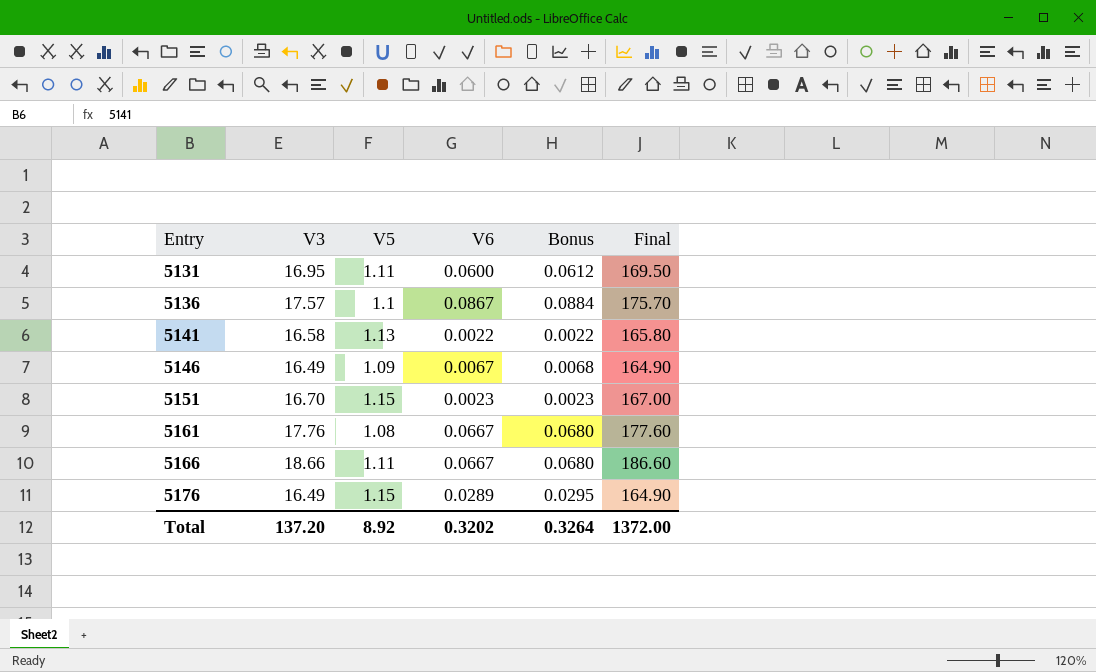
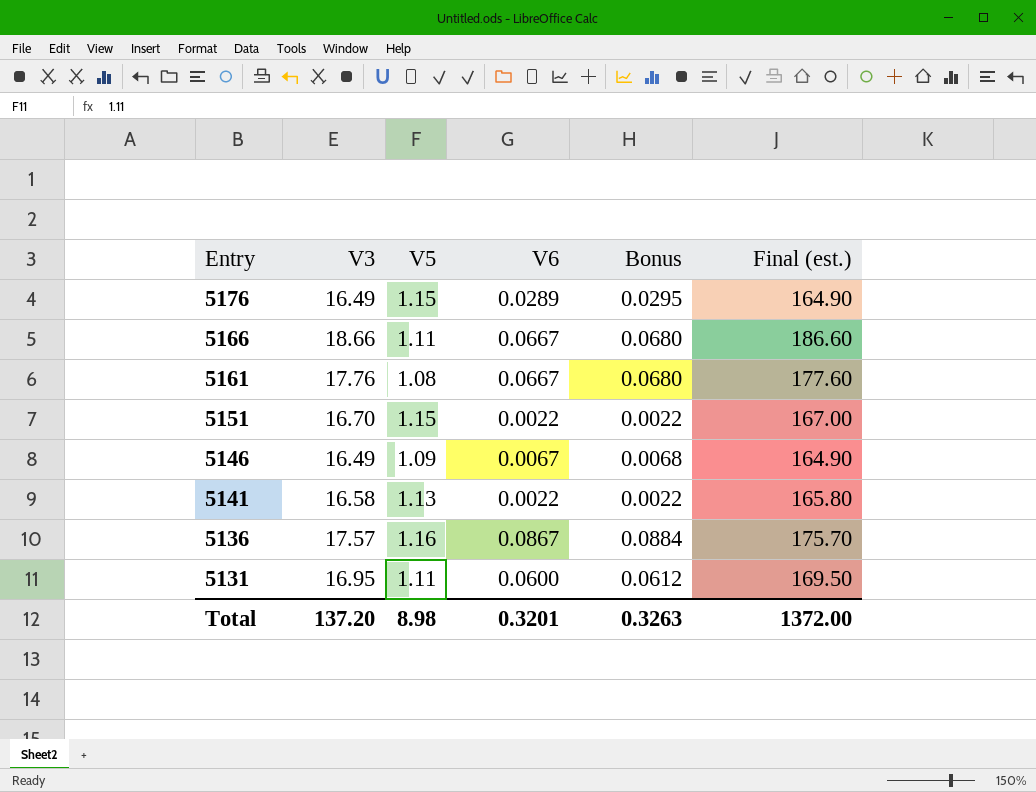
row order: Entry ascending -> Entry descending
column name: Final -> Final (est.)
5151 | V6: 0.0023 -> 0.0022
5151 | Bonus: 0.0023 -> 0.0022
5136 | V5: 1.1 -> 1.16
Total | V5: 8.92 -> 8.98
Total | V6: 0.3202 -> 0.3201
Total | Bonus: 0.3264 -> 0.3263

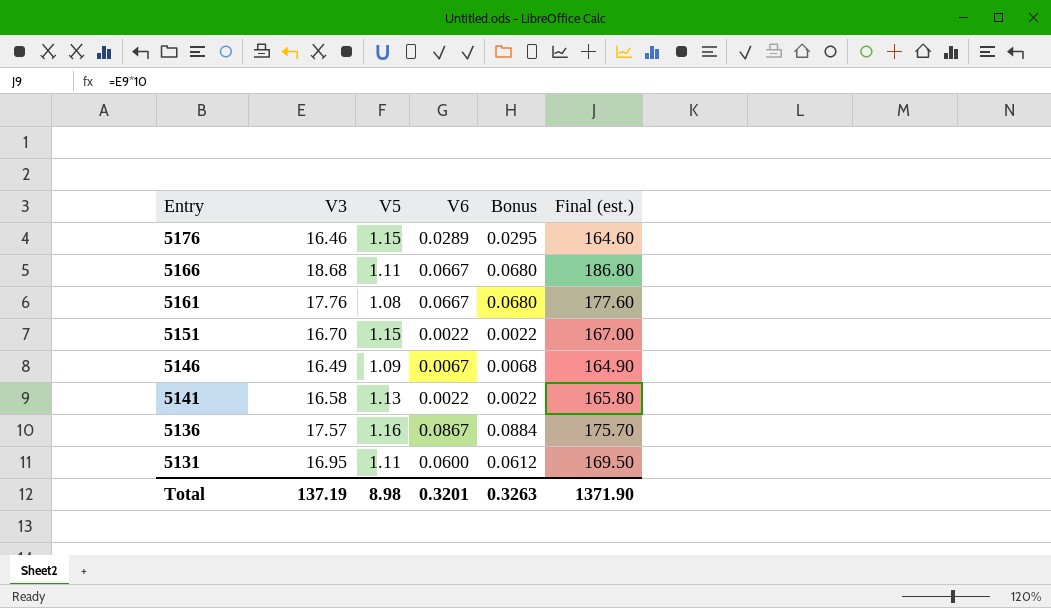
5176 | V3: 16.49 -> 16.46
5176 | Final (est.): 164.90 -> 164.60
5166 | V3: 18.66 -> 18.68
5166 | Final (est.): 186.60 -> 186.80
Total | V3: 137.20 -> 137.19
Total | Final (est.): 1372.00 -> 1371.90

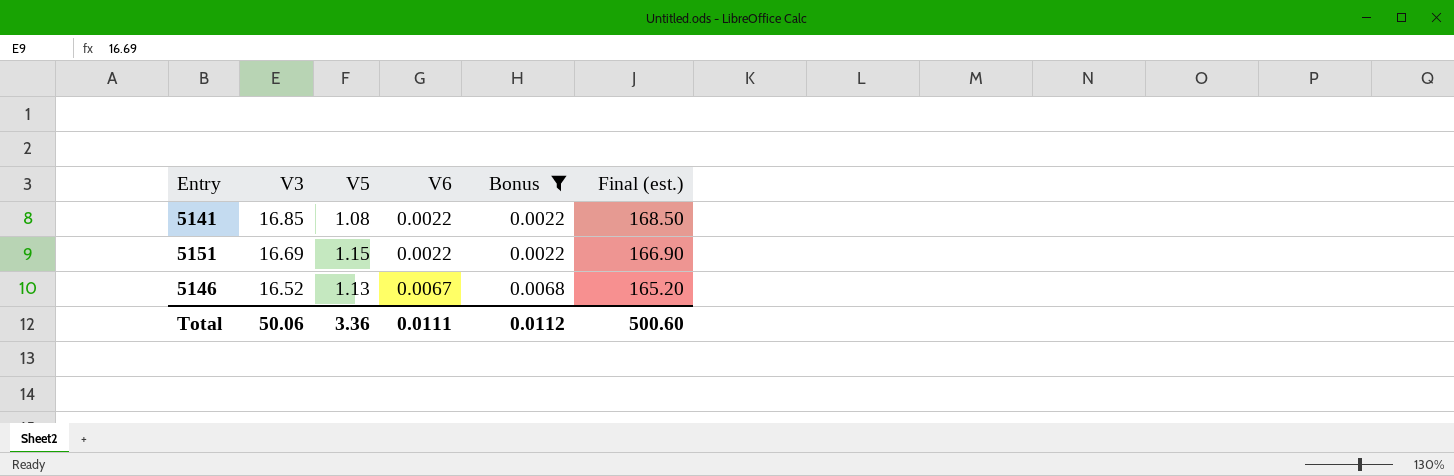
filter: none -> Bonus <= 0.0068
row order: Entry descending -> V3 descending
5141 | V3: 16.58 -> 16.85
5141 | V5: 1.13 -> 1.08
5141 | Final (est.): 165.80 -> 168.50
5151 | V3: 16.70 -> 16.69
5151 | Final (est.): 167.00 -> 166.90
5146 | V3: 16.49 -> 16.52
5146 | V5: 1.09 -> 1.13
5146 | Final (est.): 164.90 -> 165.20
Total | V3: 137.19 -> 50.06
Total | V5: 8.98 -> 3.36
Total | V6: 0.3201 -> 0.0111
Total | Bonus: 0.3263 -> 0.0112
Total | Final (est.): 1371.90 -> 500.60

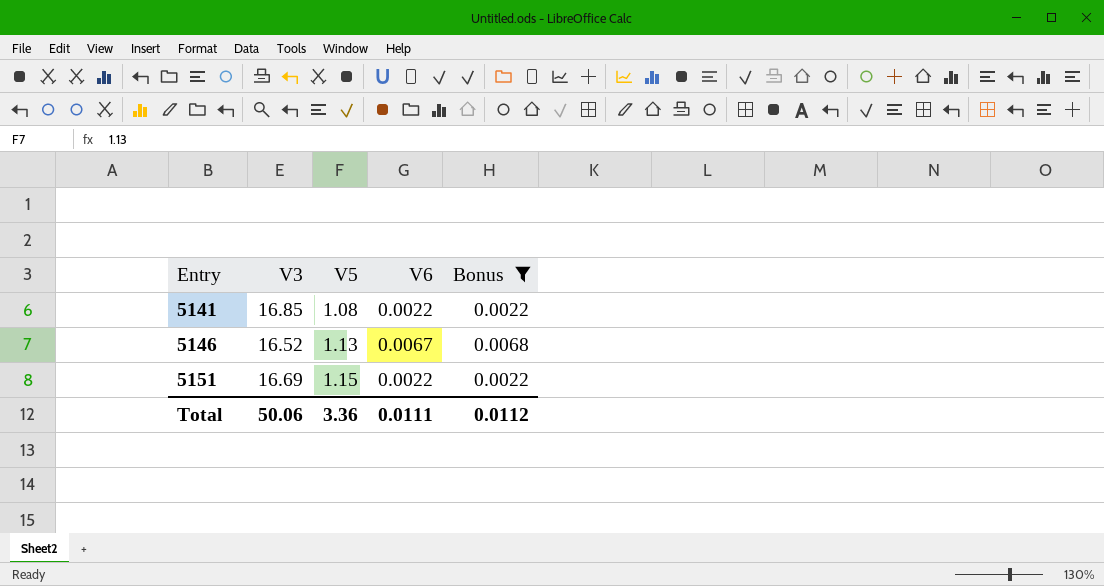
row order: V3 descending -> Entry ascending
column Final (est.) | formula: [V3] * 10 -> none

